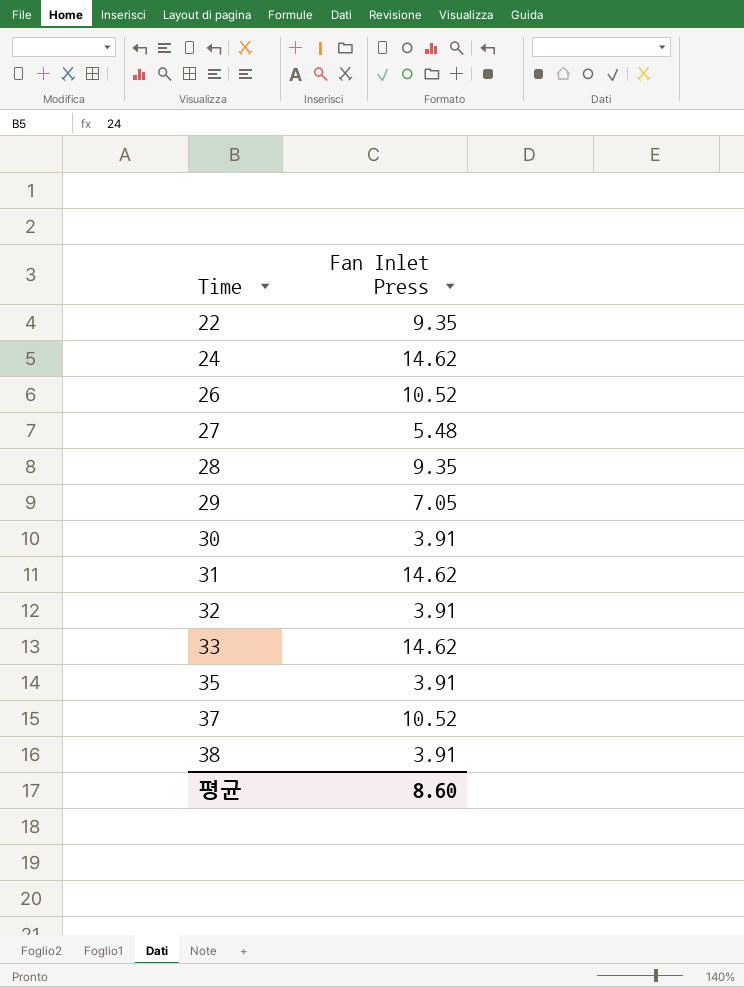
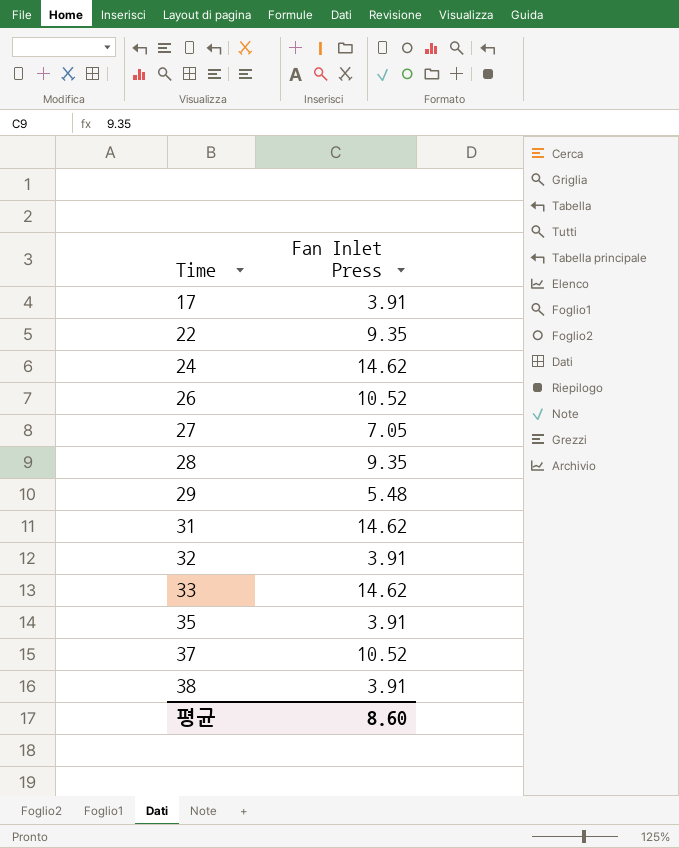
row 30: 3.91 -> none
row 17: none -> 3.91
27 | Fan Inlet Press: 5.48 -> 7.05
29 | Fan Inlet Press: 7.05 -> 5.48

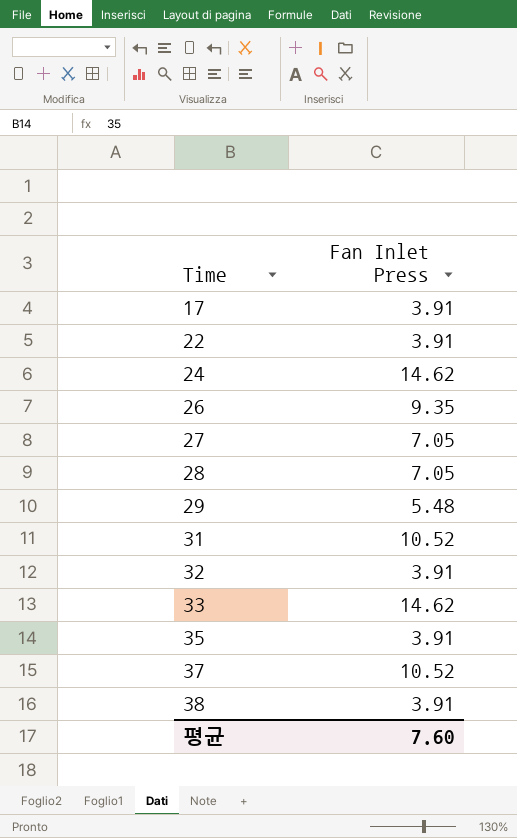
22 | Fan Inlet Press: 9.35 -> 3.91
26 | Fan Inlet Press: 10.52 -> 9.35
28 | Fan Inlet Press: 9.35 -> 7.05
31 | Fan Inlet Press: 14.62 -> 10.52
평균 | Fan Inlet Press: 8.60 -> 7.60

